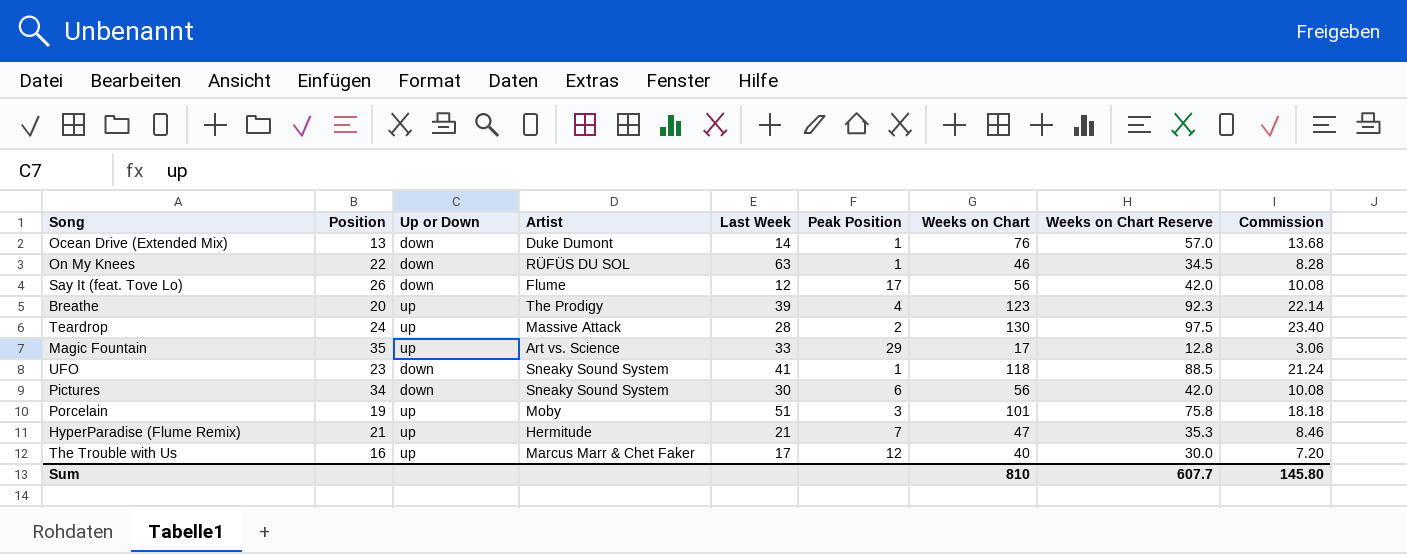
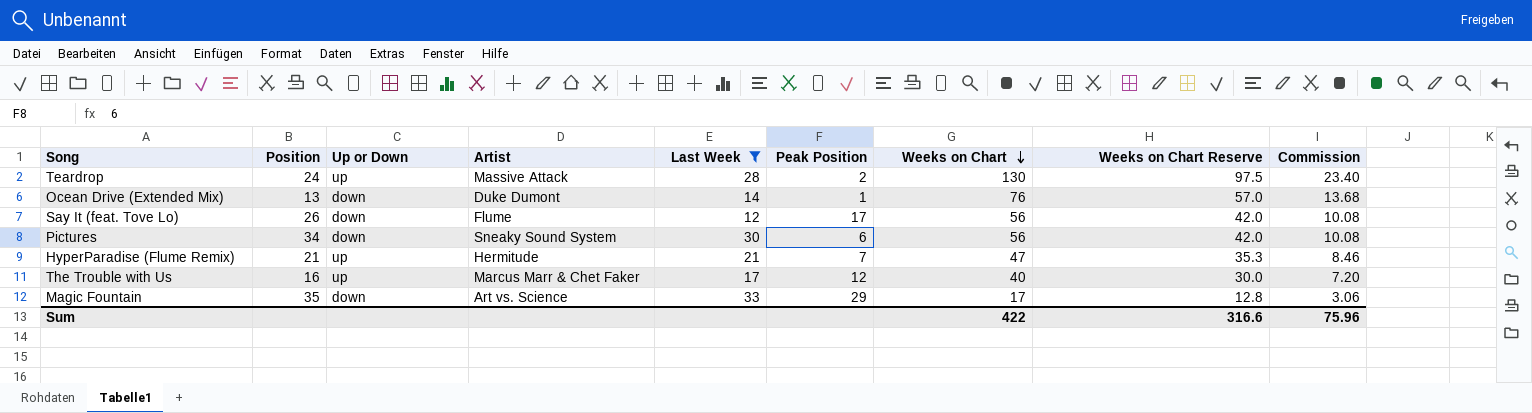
filter: none -> Last Week <= 33
row order: none -> Weeks on Chart descending
Magic Fountain | Up or Down: up -> down
Sum | Weeks on Chart: 810 -> 422
Sum | Weeks on Chart Reserve: 607.7 -> 316.6
Sum | Commission: 145.80 -> 75.96

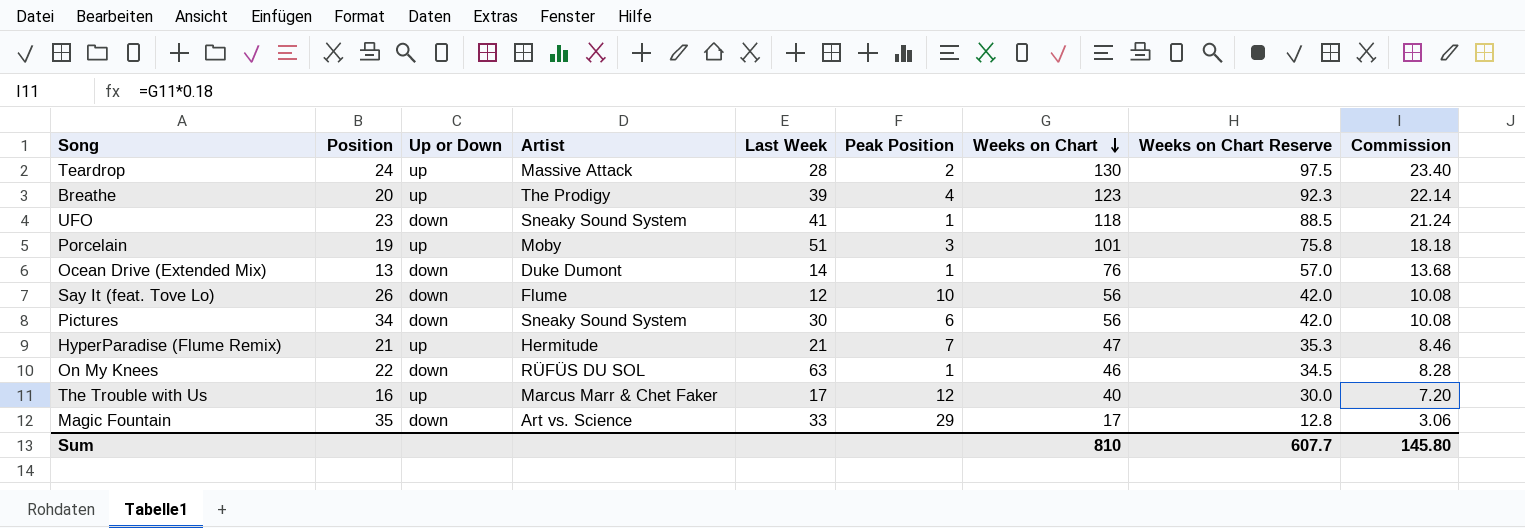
filter: Last Week <= 33 -> none
Say It (feat. Tove Lo) | Peak Position: 17 -> 10
Sum | Weeks on Chart: 422 -> 810
Sum | Weeks on Chart Reserve: 316.6 -> 607.7
Sum | Commission: 75.96 -> 145.80

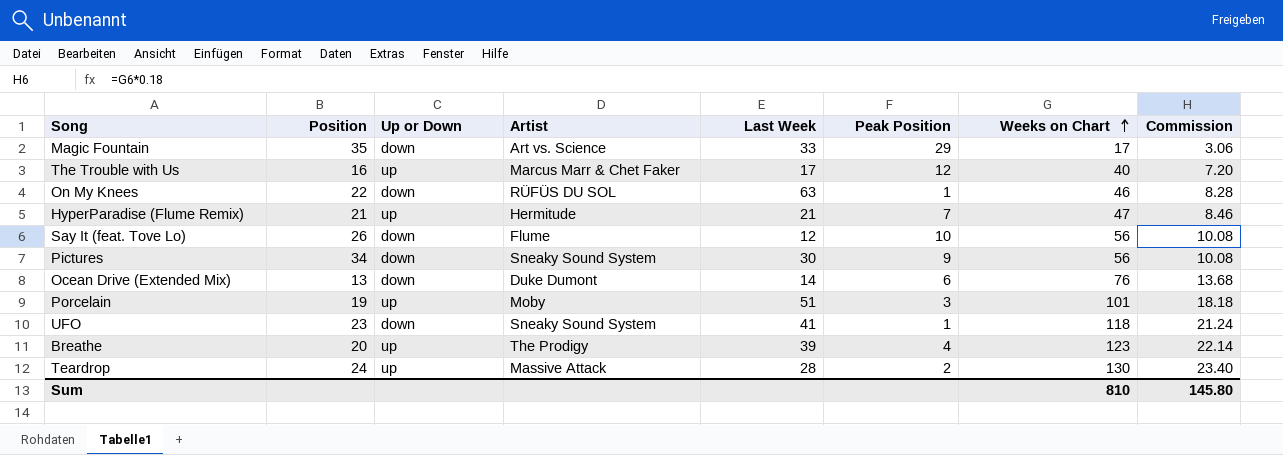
row order: Weeks on Chart descending -> Weeks on Chart ascending
column Weeks on Chart Reserve | formula: [Weeks on Chart] * 0.75 -> none
Pictures | Peak Position: 6 -> 9
Ocean Drive (Extended Mix) | Peak Position: 1 -> 6

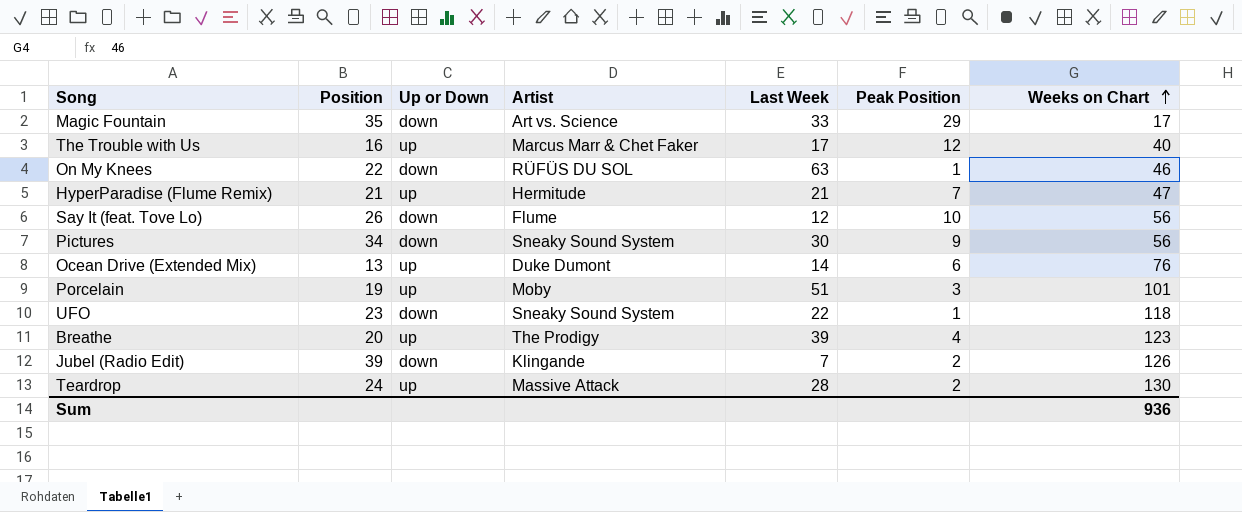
column Commission | formula: [Weeks on Chart] * 0.18 -> none
Ocean Drive (Extended Mix) | Up or Down: down -> up
UFO | Last Week: 41 -> 22
row Jubel (Radio Edit): none -> 39 | down | Klingande | 7 | 2 | 126
Sum | Weeks on Chart: 810 -> 936

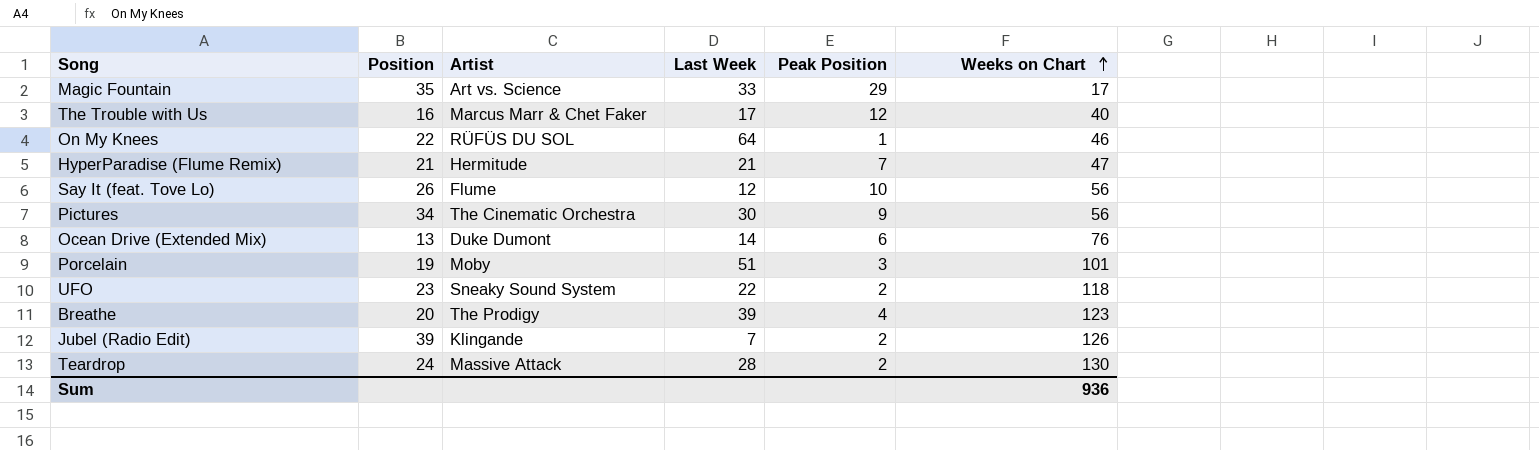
column Up or Down | position: 3 -> none
On My Knees | Last Week: 63 -> 64
Pictures | Artist: Sneaky Sound System -> The Cinematic Orchestra
UFO | Peak Position: 1 -> 2

